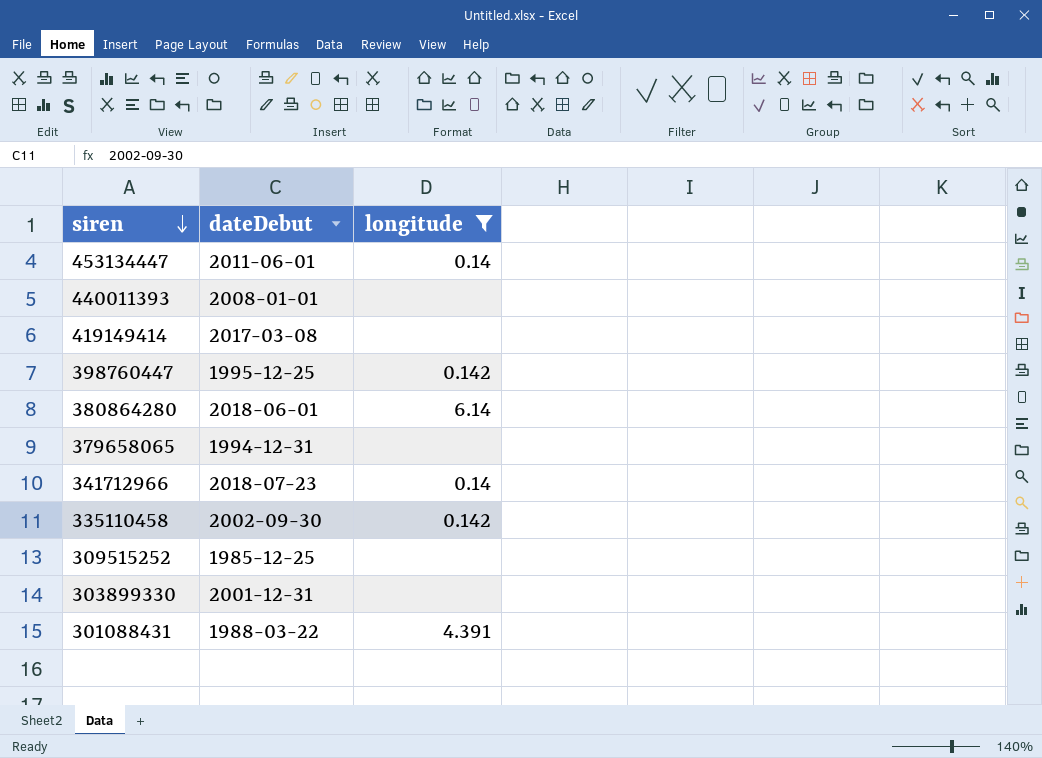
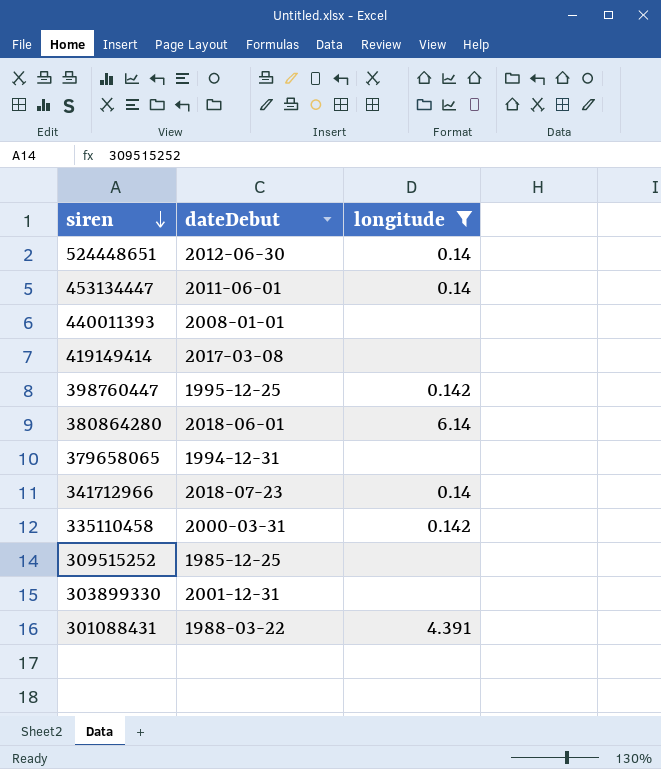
row 524448651: none -> 2012-06-30 | 0.14
335110458 | dateDebut: 2002-09-30 -> 2000-03-31

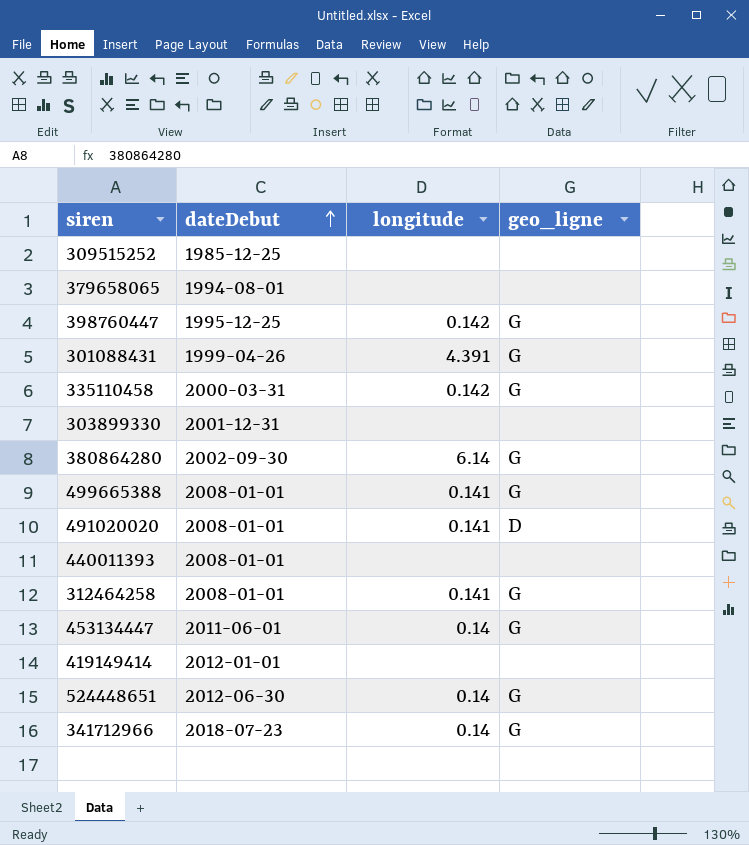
filter: longitude != 0.141 -> none
row order: siren descending -> dateDebut ascending
column geo_ligne | position: none -> 4
379658065 | dateDebut: 1994-12-31 -> 1994-08-01
301088431 | dateDebut: 1988-03-22 -> 1999-04-26
380864280 | dateDebut: 2018-06-01 -> 2002-09-30
419149414 | dateDebut: 2017-03-08 -> 2012-01-01

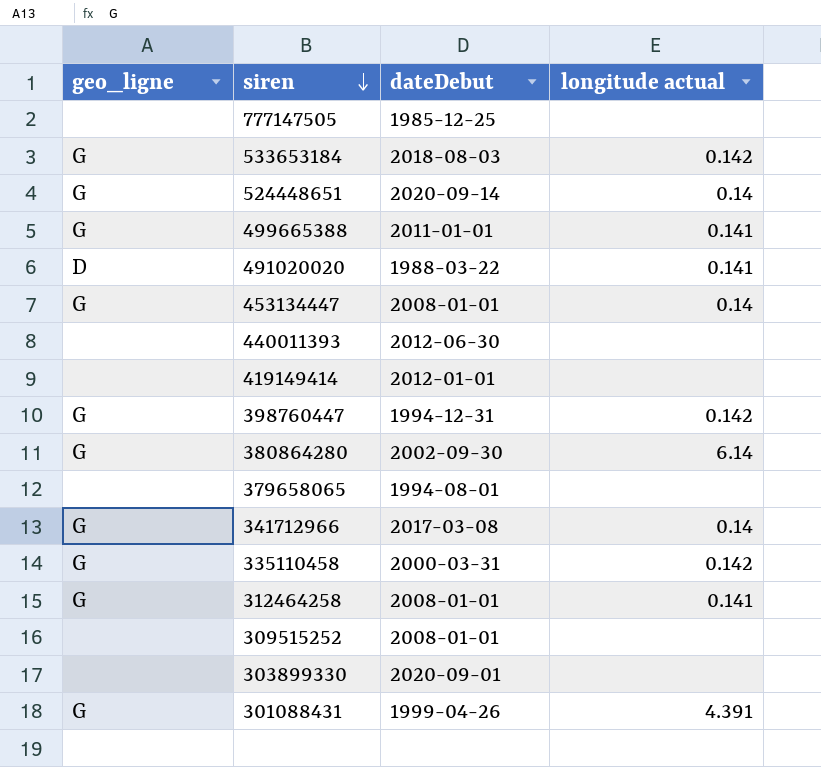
row order: dateDebut ascending -> siren descending
column geo_ligne | position: 4 -> 1
column name: longitude -> longitude actual
row 777147505: none -> none | 1985-12-25 | none
row 533653184: none -> G | 2018-08-03 | 0.142
524448651 | dateDebut: 2012-06-30 -> 2020-09-14
499665388 | dateDebut: 2008-01-01 -> 2011-01-01
491020020 | dateDebut: 2008-01-01 -> 1988-03-22
453134447 | dateDebut: 2011-06-01 -> 2008-01-01
440011393 | dateDebut: 2008-01-01 -> 2012-06-30
398760447 | dateDebut: 1995-12-25 -> 1994-12-31
341712966 | dateDebut: 2018-07-23 -> 2017-03-08
309515252 | dateDebut: 1985-12-25 -> 2008-01-01
303899330 | dateDebut: 2001-12-31 -> 2020-09-01

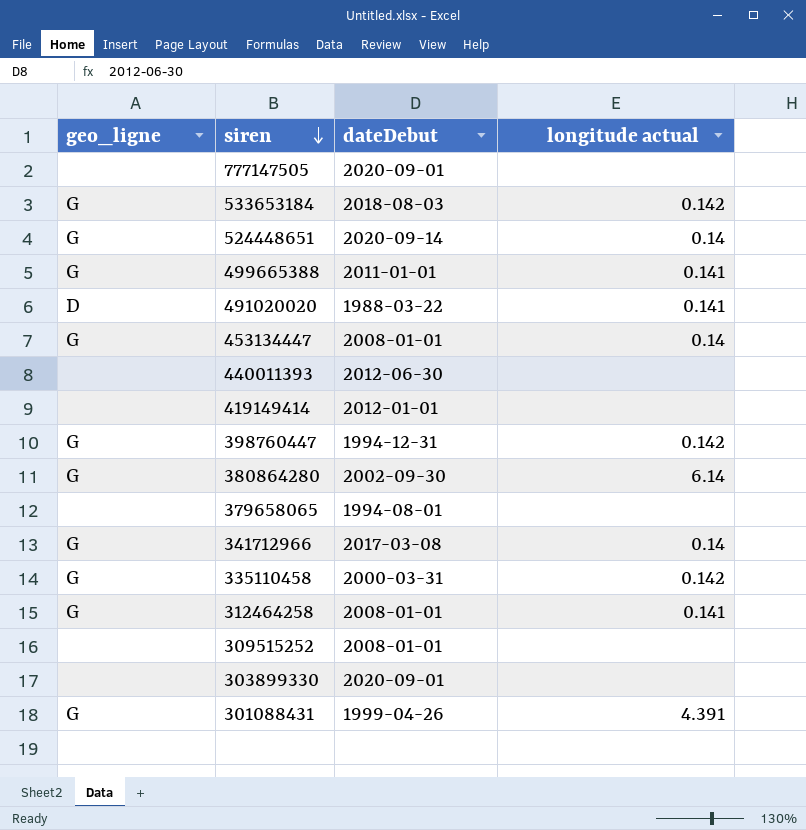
777147505 | dateDebut: 1985-12-25 -> 2020-09-01

